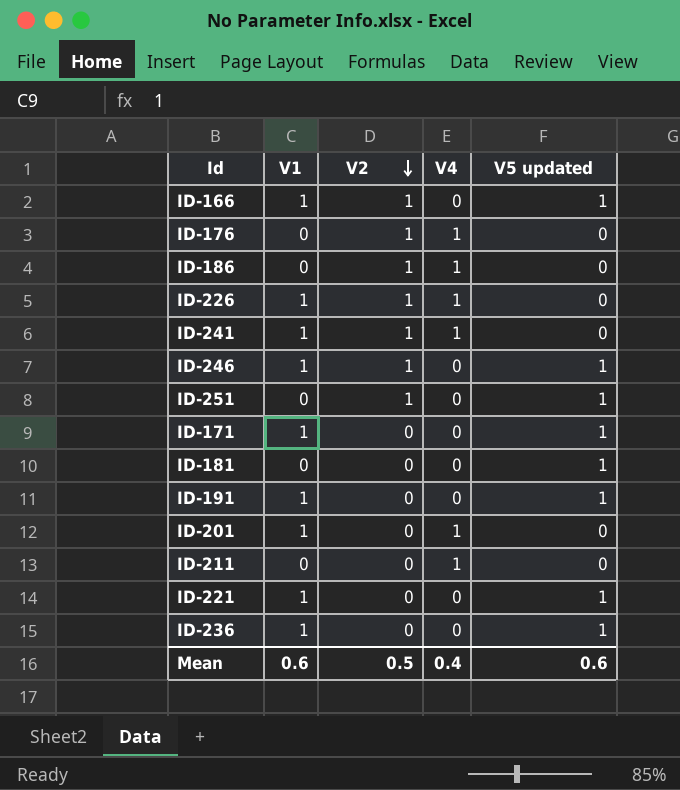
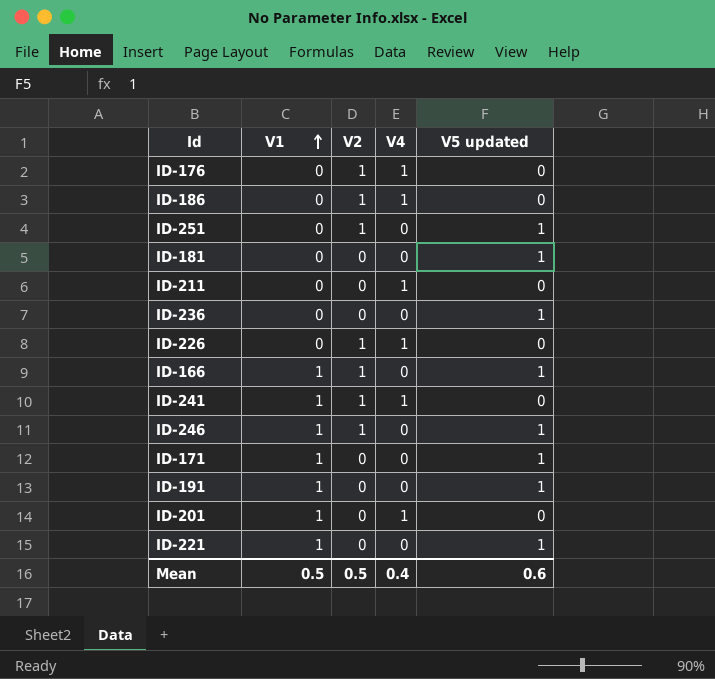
row order: V2 descending -> V1 ascending
ID-236 | V1: 1 -> 0
ID-226 | V1: 1 -> 0
Mean | V1: 0.6 -> 0.5

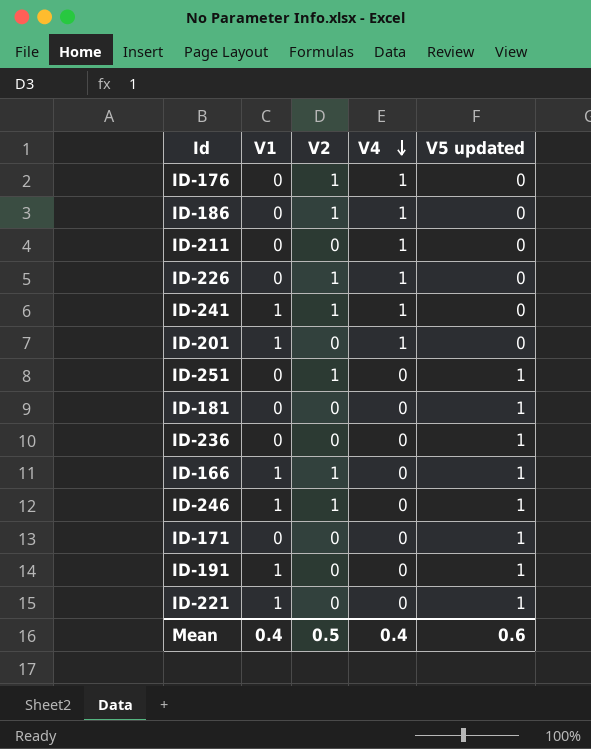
row order: V1 ascending -> V4 descending
ID-171 | V1: 1 -> 0
Mean | V1: 0.5 -> 0.4

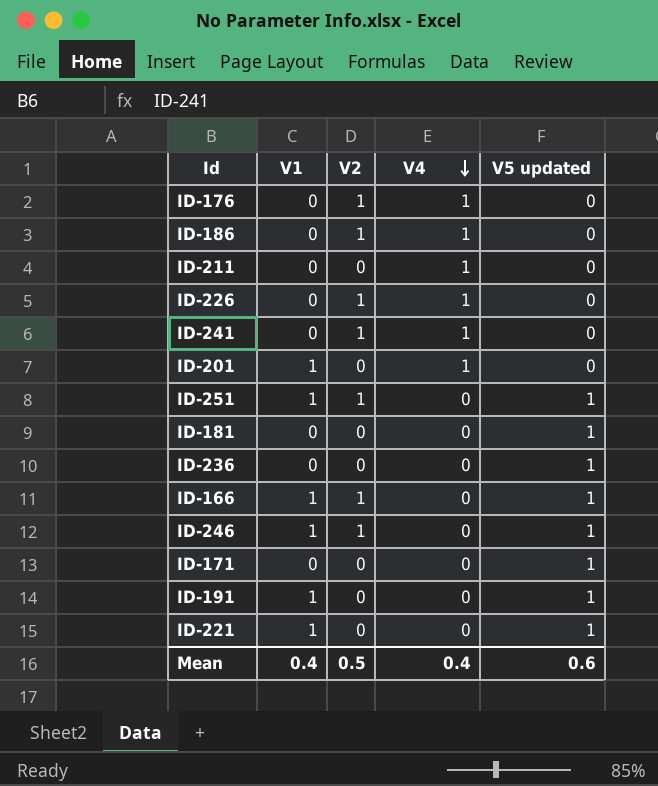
ID-241 | V1: 1 -> 0
ID-251 | V1: 0 -> 1

